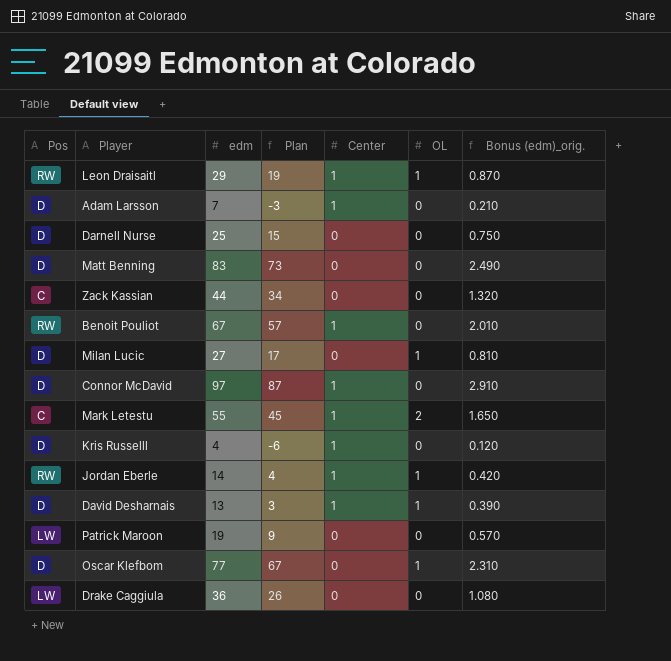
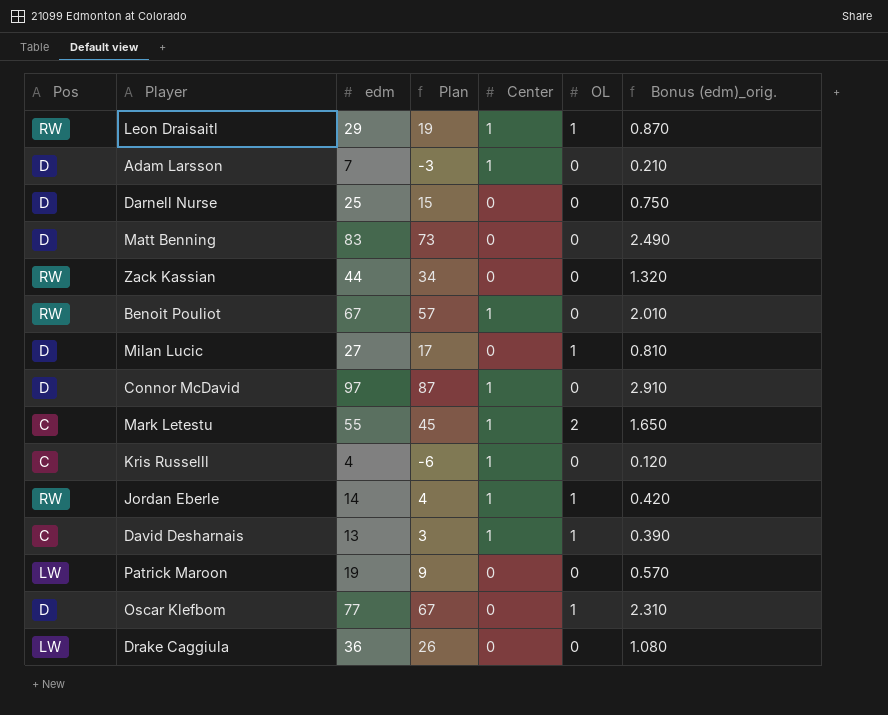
Zack Kassian | Pos: C -> RW
Kris Russelll | Pos: D -> C
David Desharnais | Pos: D -> C

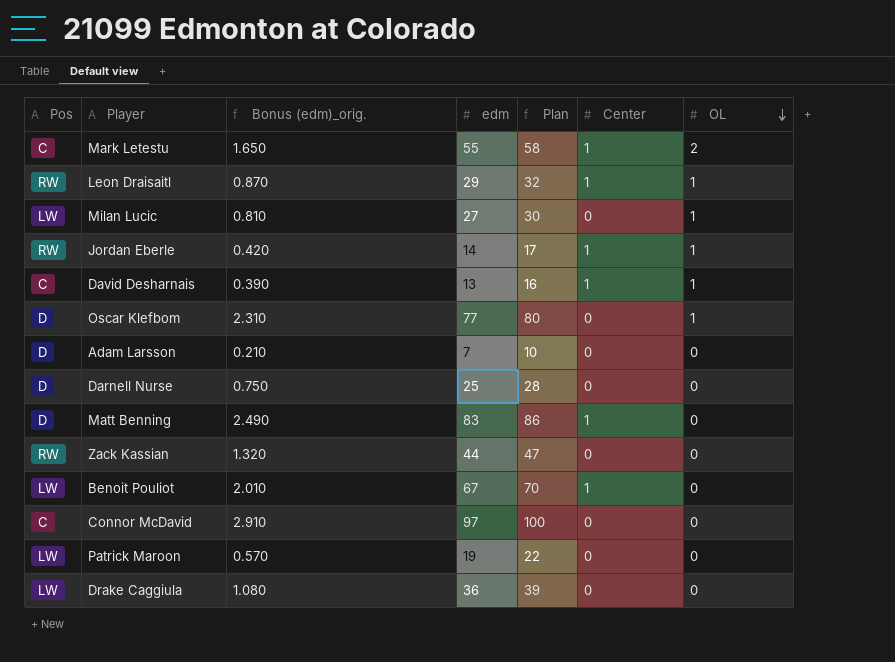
row order: none -> OL descending
column Bonus (edm)_orig. | position: 7 -> 3
column Plan | formula: [edm] - 10 -> [edm] + 3
row Kris Russelll: C | 4 | -6 | 1 | 0 | 0.120 -> none
Milan Lucic | Pos: D -> LW
Adam Larsson | Center: 1 -> 0
Matt Benning | Center: 0 -> 1
Benoit Pouliot | Pos: RW -> LW
Connor McDavid | Pos: D -> C
Connor McDavid | Center: 1 -> 0

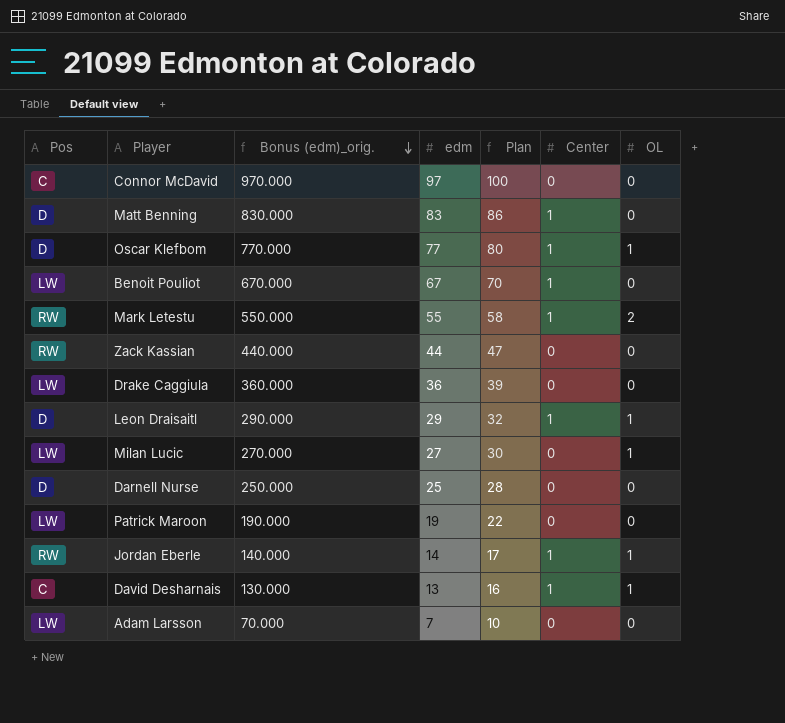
row order: OL descending -> Bonus (edm)_orig. descending
column Bonus (edm)_orig. | formula: [edm] * 0.03 -> [edm] * 10
Oscar Klefbom | Center: 0 -> 1
Mark Letestu | Pos: C -> RW
Leon Draisaitl | Pos: RW -> D
Adam Larsson | Pos: D -> LW

